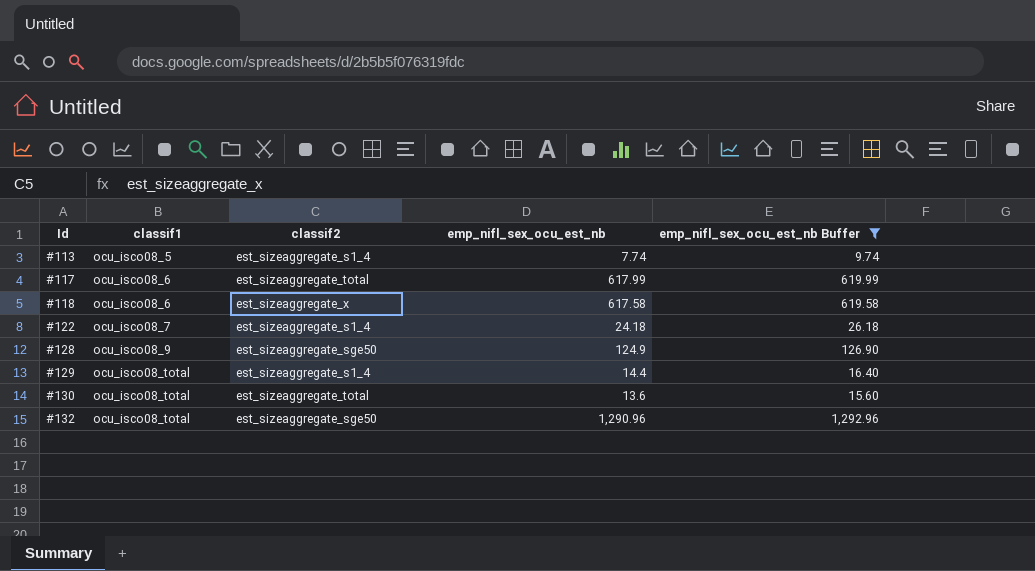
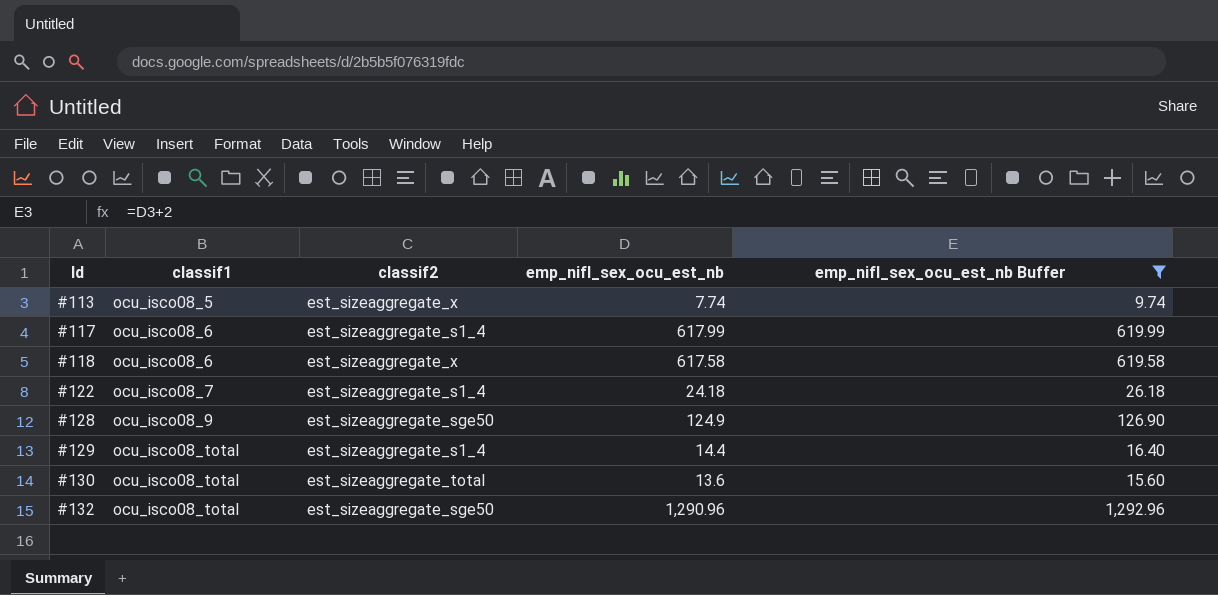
#113 | classif2: est_sizeaggregate_s1_4 -> est_sizeaggregate_x
#117 | classif2: est_sizeaggregate_total -> est_sizeaggregate_s1_4

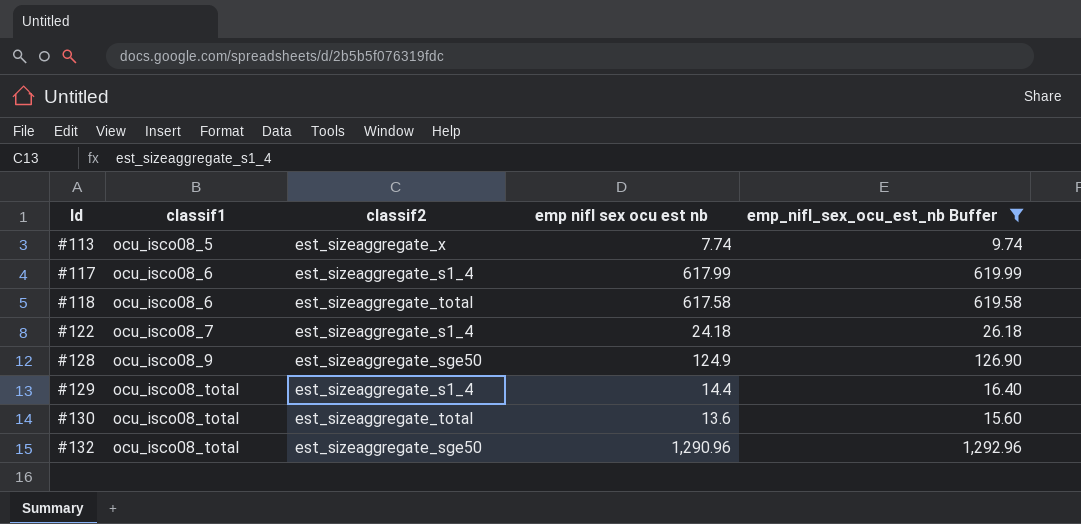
column name: emp_nifl_sex_ocu_est_nb -> emp nifl sex ocu est nb
#118 | classif2: est_sizeaggregate_x -> est_sizeaggregate_total

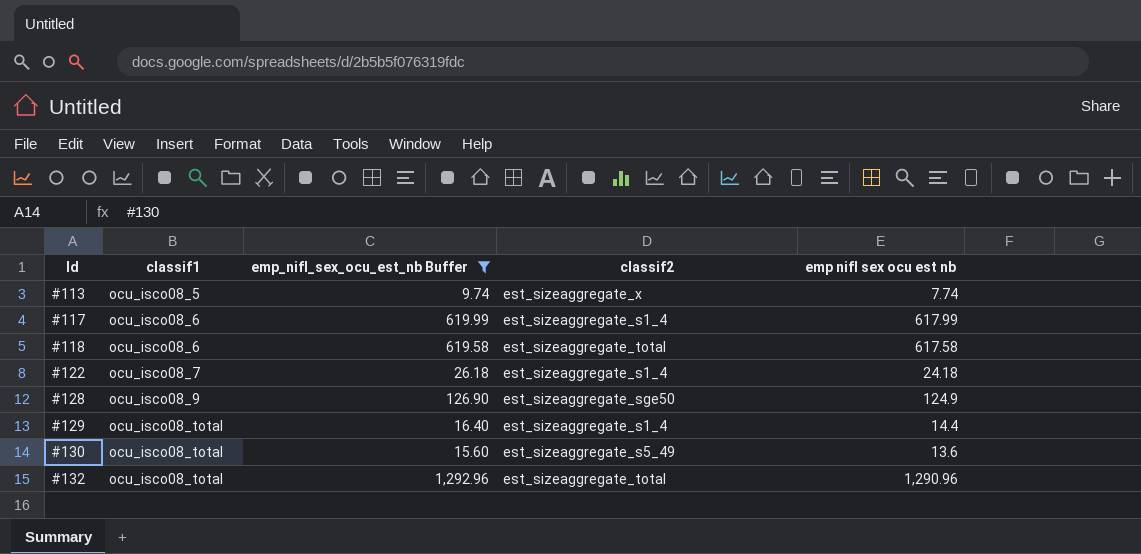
column emp_nifl_sex_ocu_est_nb Buffer | position: 5 -> 3
#130 | classif2: est_sizeaggregate_total -> est_sizeaggregate_s5_49
#132 | classif2: est_sizeaggregate_sge50 -> est_sizeaggregate_total

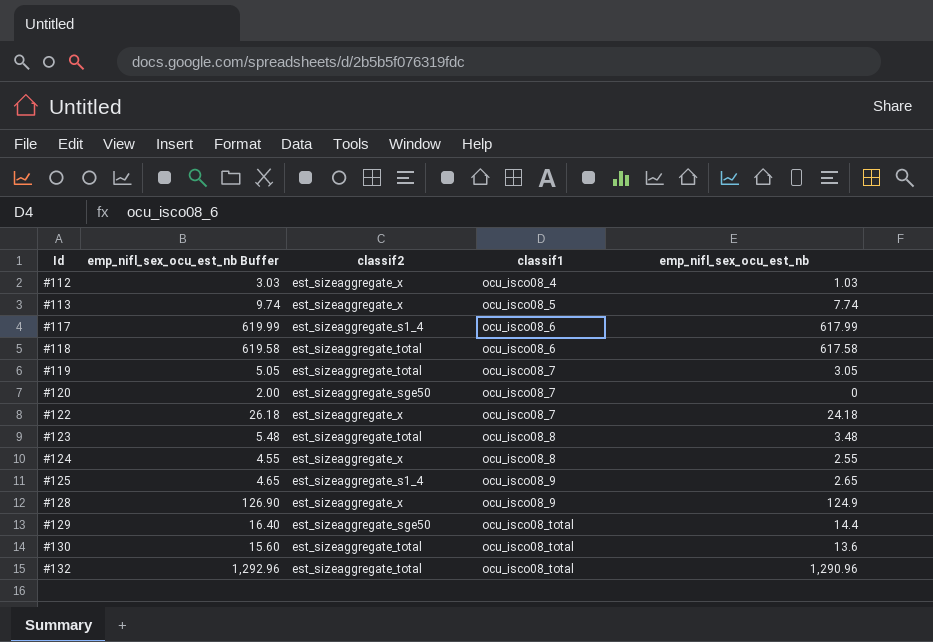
filter: emp_nifl_sex_ocu_est_nb Buffer >= 9.74 -> none
column classif1 | position: 2 -> 4
column name: emp nifl sex ocu est nb -> emp_nifl_sex_ocu_est_nb
#122 | classif2: est_sizeaggregate_s1_4 -> est_sizeaggregate_x
#128 | classif2: est_sizeaggregate_sge50 -> est_sizeaggregate_x
#129 | classif2: est_sizeaggregate_s1_4 -> est_sizeaggregate_sge50
#130 | classif2: est_sizeaggregate_s5_49 -> est_sizeaggregate_total

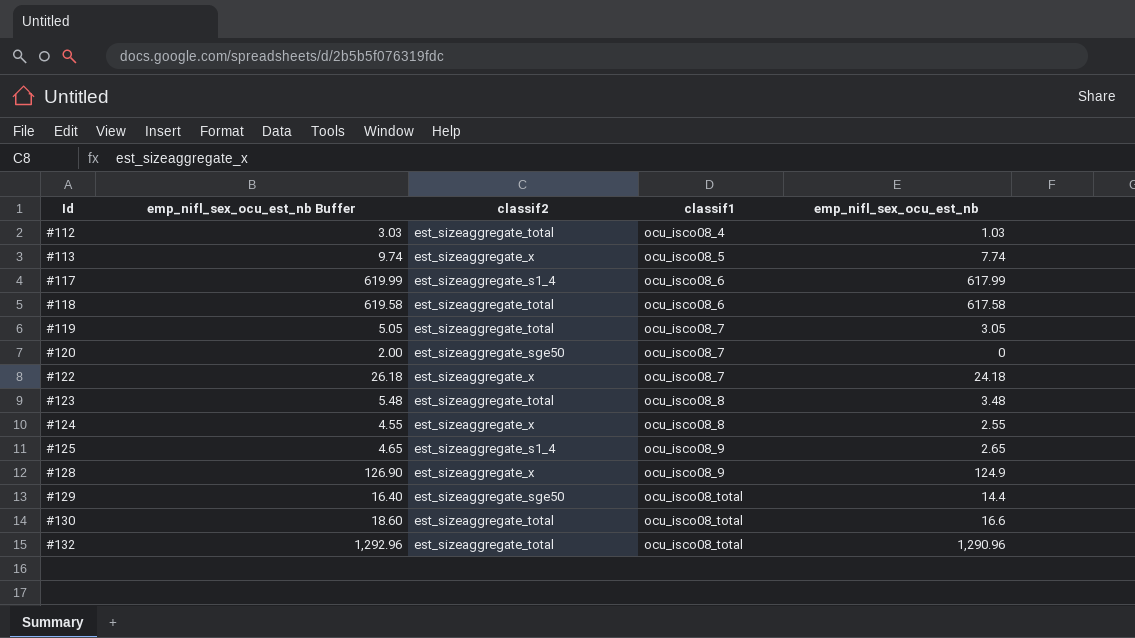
#112 | classif2: est_sizeaggregate_x -> est_sizeaggregate_total
#130 | emp_nifl_sex_ocu_est_nb Buffer: 15.60 -> 18.60
#130 | emp_nifl_sex_ocu_est_nb: 13.6 -> 16.6

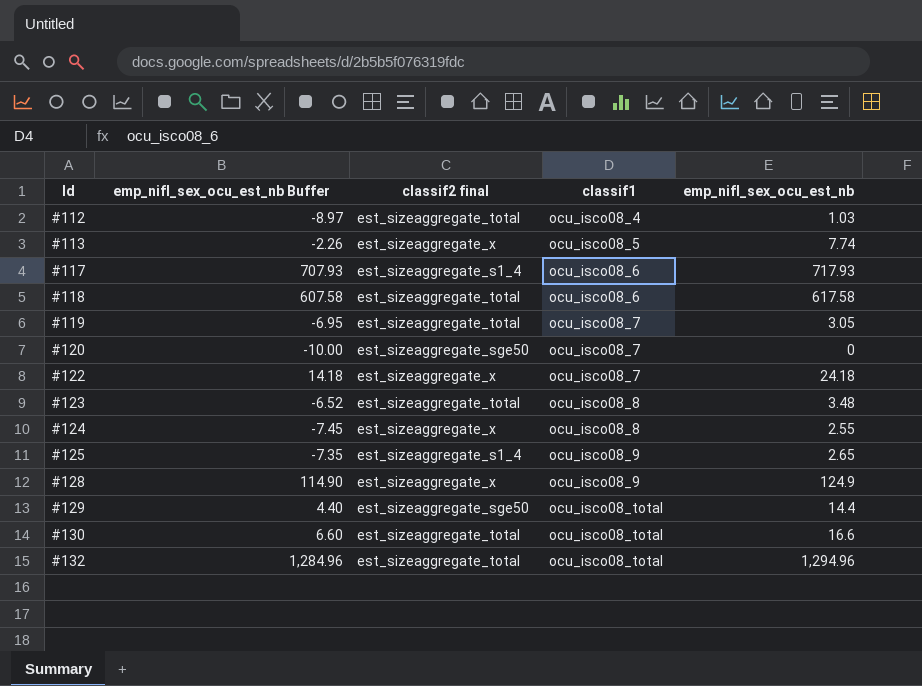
column emp_nifl_sex_ocu_est_nb Buffer | formula: [emp_nifl_sex_ocu_est_nb] + 2 -> [emp_nifl_sex_ocu_est_nb] - 10
column name: classif2 -> classif2 final
#117 | emp_nifl_sex_ocu_est_nb: 617.99 -> 717.93
#132 | emp_nifl_sex_ocu_est_nb: 1,290.96 -> 1,294.96

